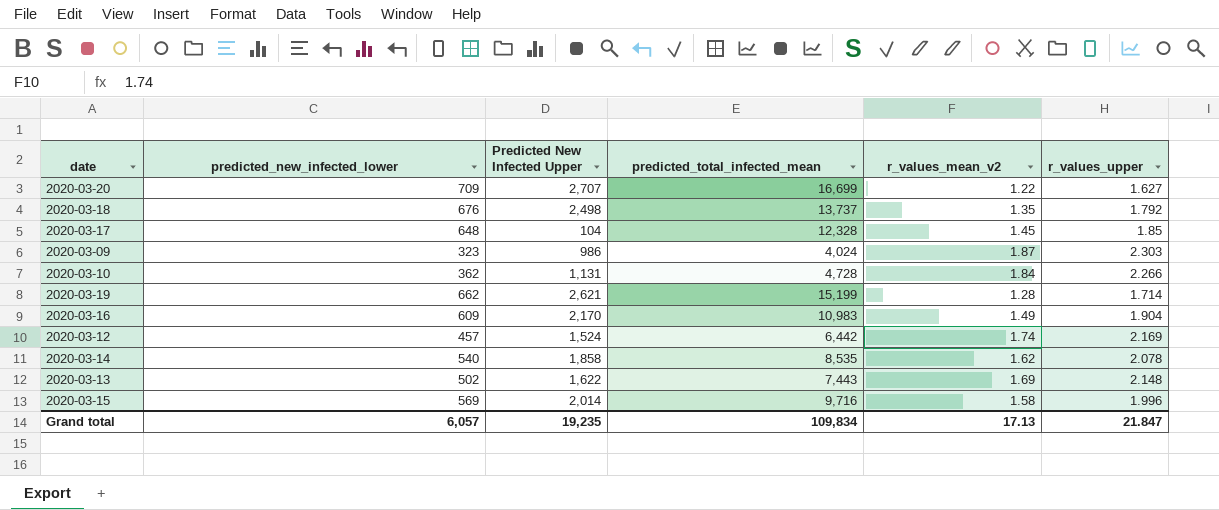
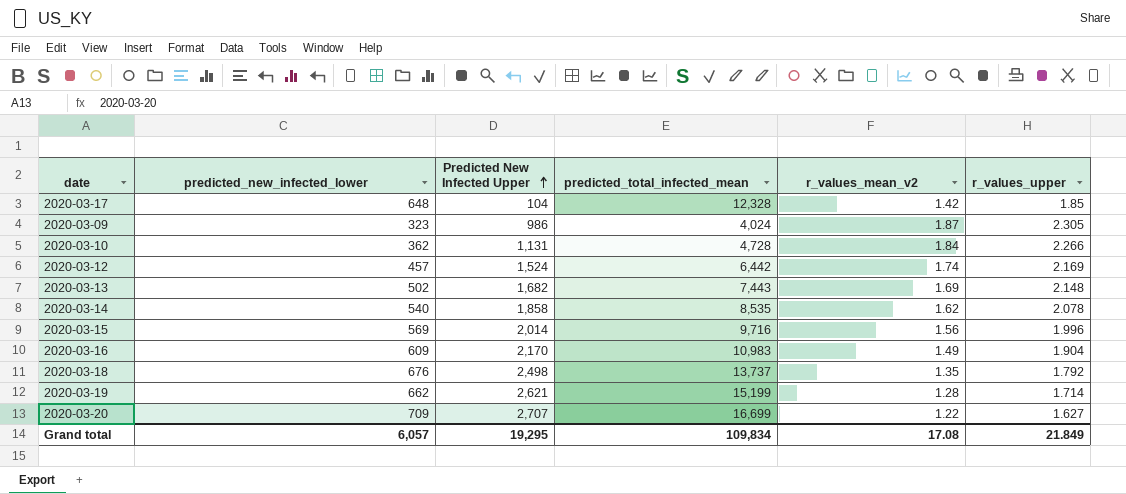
row order: none -> Predicted New Infected Upper ascending
2020-03-17 | r_values_mean_v2: 1.45 -> 1.42
2020-03-09 | r_values_upper: 2.303 -> 2.305
2020-03-13 | Predicted New Infected Upper: 1,622 -> 1,682
2020-03-15 | r_values_mean_v2: 1.58 -> 1.56
Grand total | Predicted New Infected Upper: 19,235 -> 19,295
Grand total | r_values_mean_v2: 17.13 -> 17.08
Grand total | r_values_upper: 21.847 -> 21.849

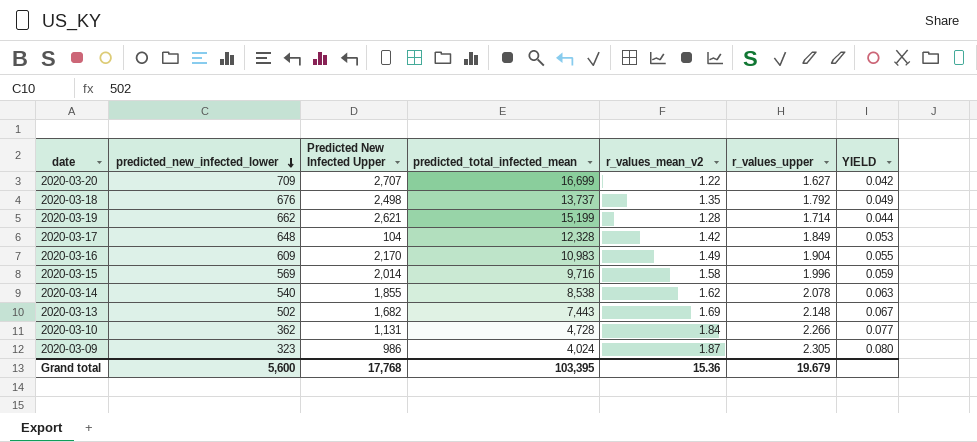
row order: Predicted New Infected Upper ascending -> predicted_new_infected_lower descending
column YIELD | formula: none -> [predicted_new_infected_lower] / [predicted_total_infected_mean]
row 2020-03-12: 457 | 1,524 | 6,442 | 1.74 | 2.169 -> none
2020-03-17 | r_values_upper: 1.85 -> 1.849
2020-03-15 | r_values_mean_v2: 1.56 -> 1.58
2020-03-14 | Predicted New Infected Upper: 1,858 -> 1,855
2020-03-14 | predicted_total_infected_mean: 8,535 -> 8,538
Grand total | predicted_new_infected_lower: 6,057 -> 5,600
Grand total | Predicted New Infected Upper: 19,295 -> 17,768
Grand total | predicted_total_infected_mean: 109,834 -> 103,395
Grand total | r_values_mean_v2: 17.08 -> 15.36
Grand total | r_values_upper: 21.849 -> 19.679

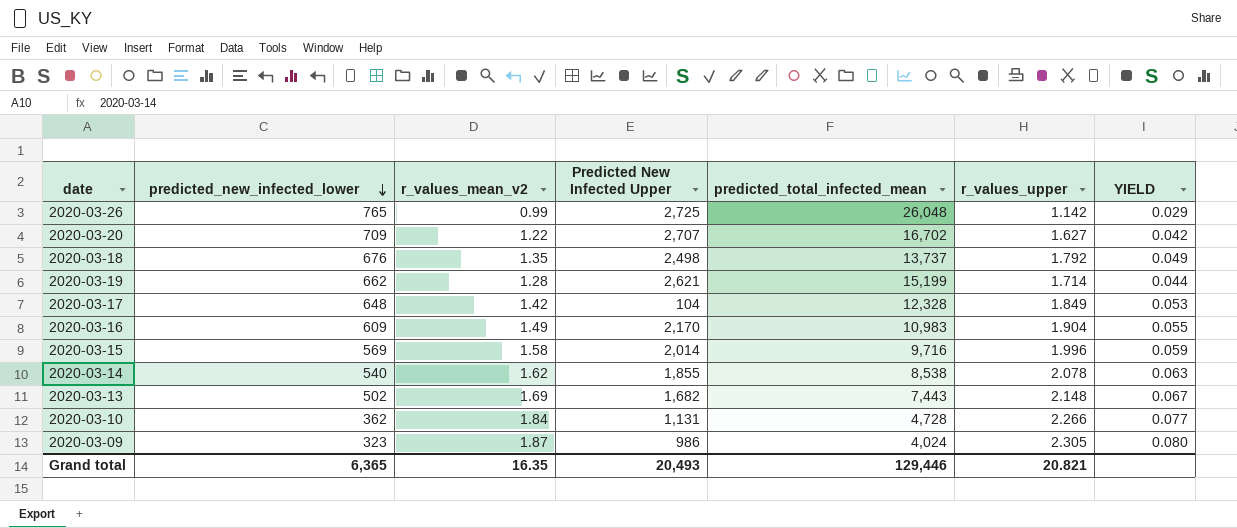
column r_values_mean_v2 | position: 5 -> 3
row 2020-03-26: none -> 765 | 0.99 | 2,725 | 26,048 | 1.142 | 0.029
2020-03-20 | predicted_total_infected_mean: 16,699 -> 16,702
Grand total | predicted_new_infected_lower: 5,600 -> 6,365
Grand total | r_values_mean_v2: 15.36 -> 16.35
Grand total | Predicted New Infected Upper: 17,768 -> 20,493
Grand total | predicted_total_infected_mean: 103,395 -> 129,446
Grand total | r_values_upper: 19.679 -> 20.821

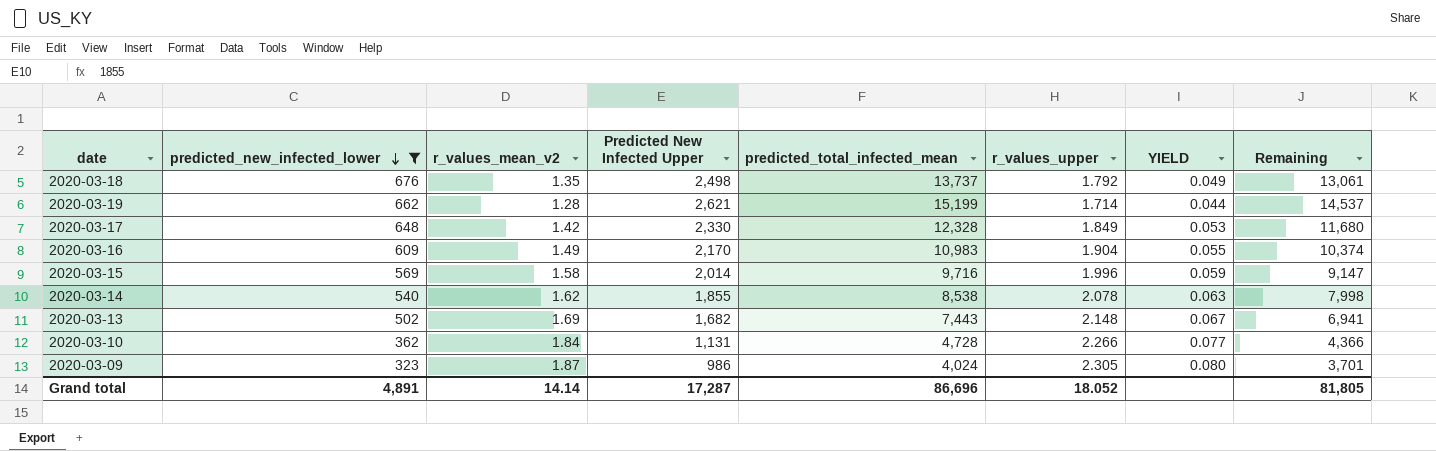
filter: none -> predicted_new_infected_lower <= 676
column Remaining | formula: none -> [predicted_total_infected_mean] - [predicted_new_infected_lower]
2020-03-17 | Predicted New Infected Upper: 104 -> 2,330
Grand total | predicted_new_infected_lower: 6,365 -> 4,891
Grand total | r_values_mean_v2: 16.35 -> 14.14
Grand total | Predicted New Infected Upper: 20,493 -> 17,287
Grand total | predicted_total_infected_mean: 129,446 -> 86,696
Grand total | r_values_upper: 20.821 -> 18.052

